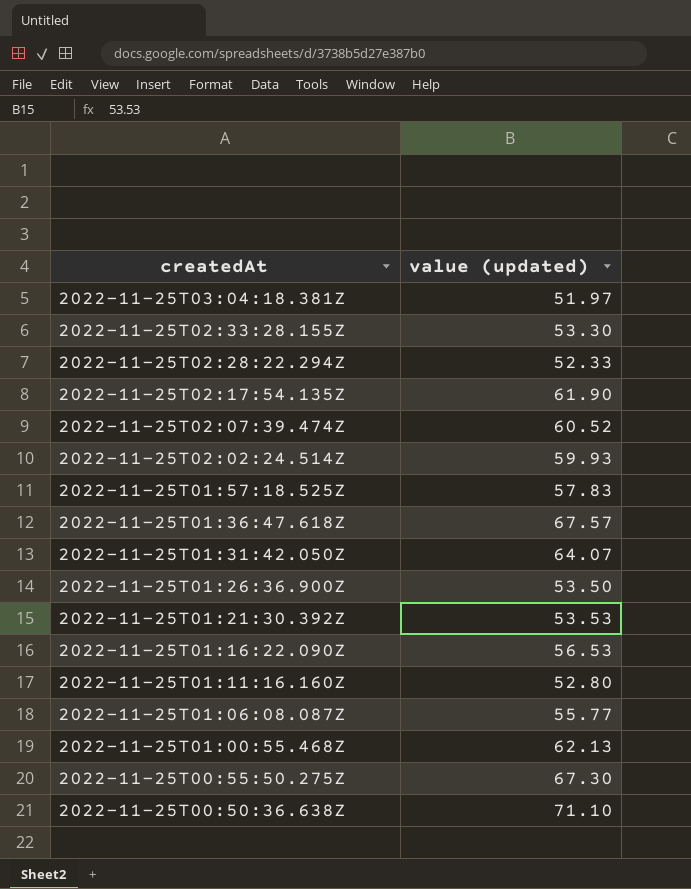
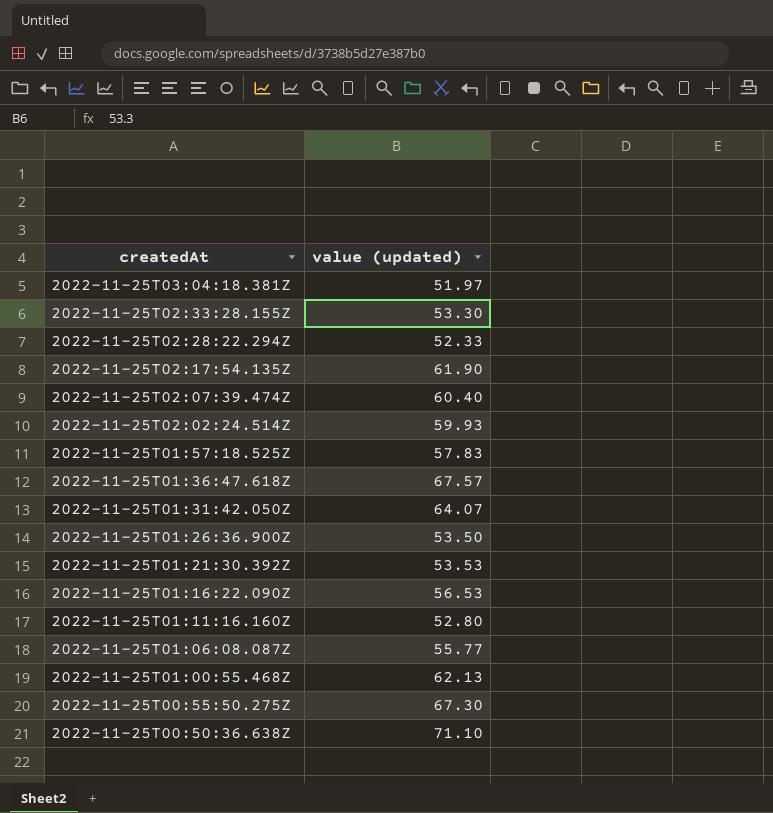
2022-11-25T02:07:39.474Z | value (updated): 60.52 -> 60.40

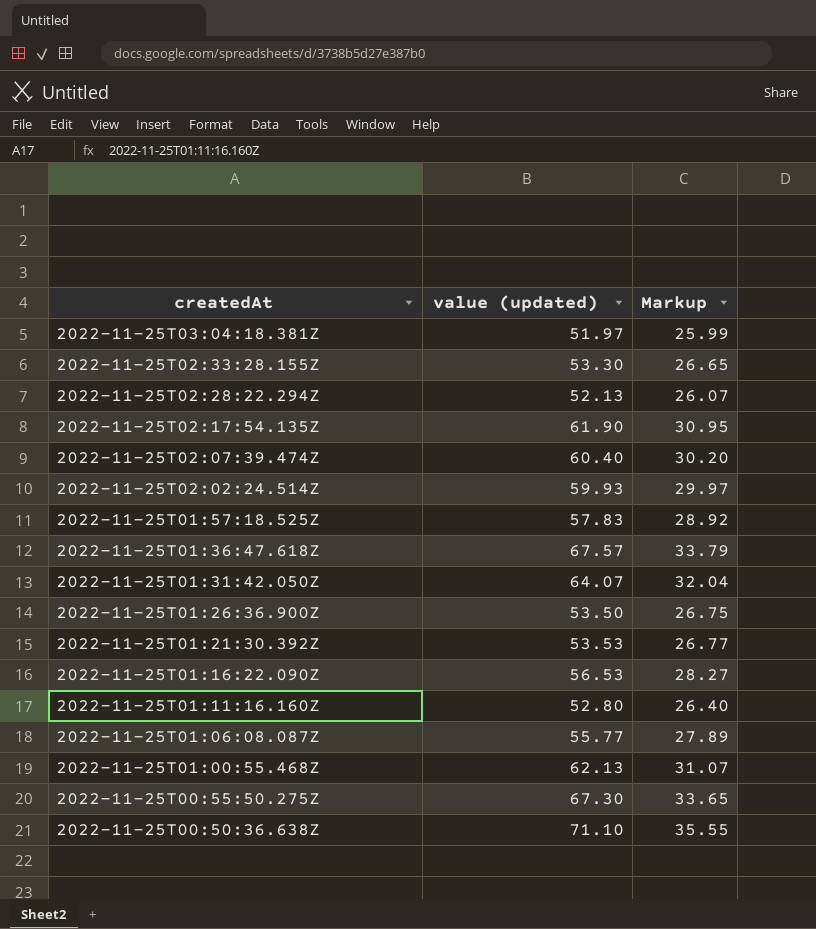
column Markup | formula: none -> [value (updated)] * 0.5
2022-11-25T02:28:22.294Z | value (updated): 52.33 -> 52.13

